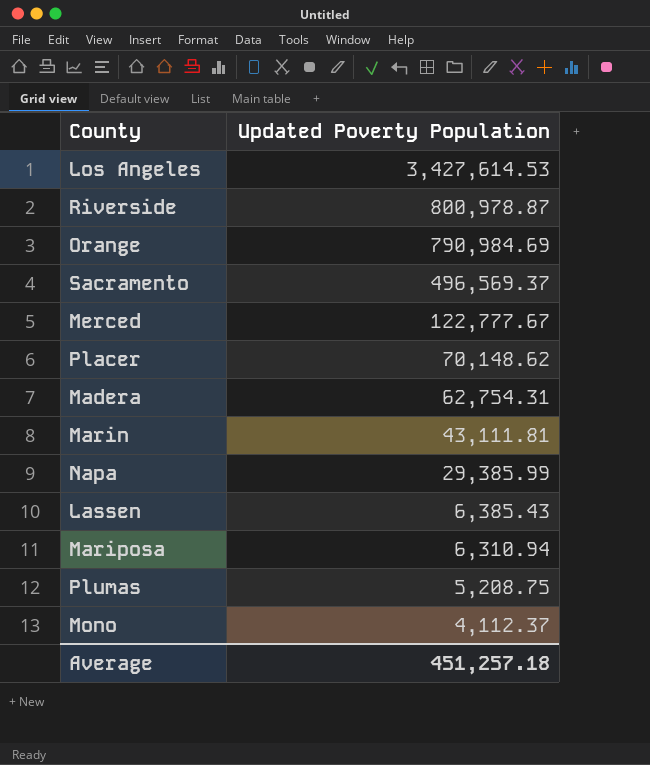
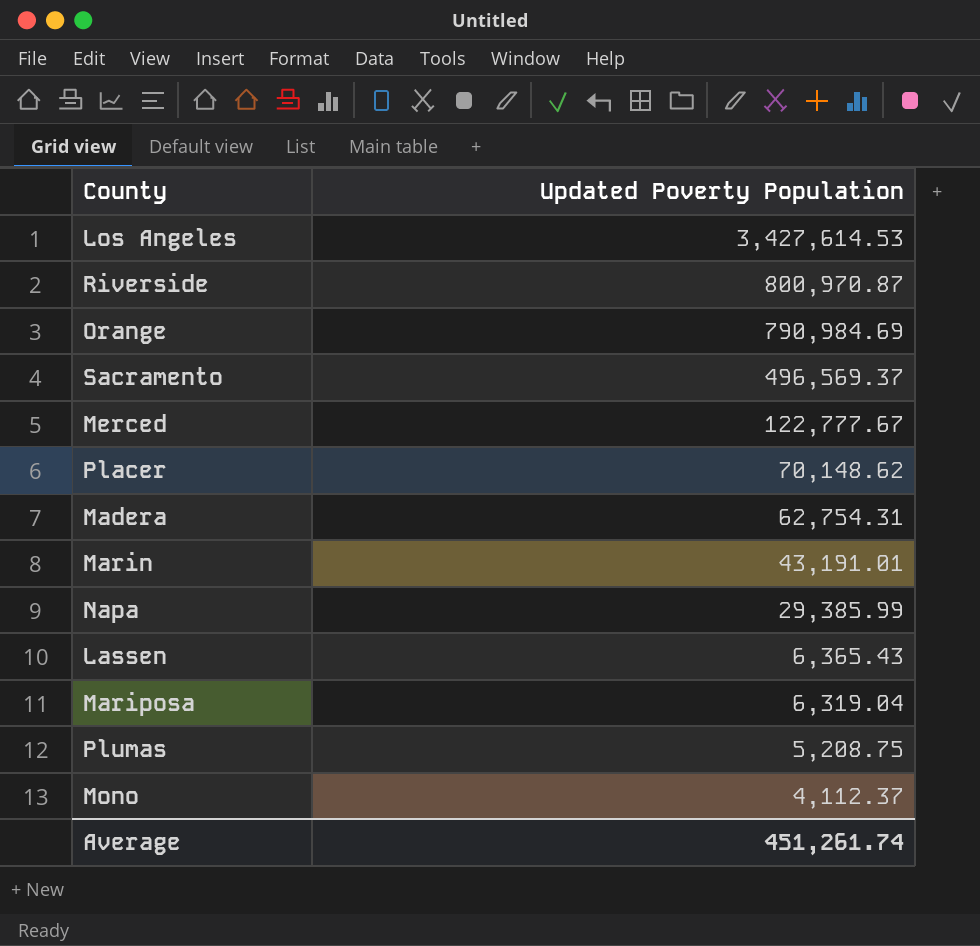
Riverside | Updated Poverty Population: 800,978.87 -> 800,970.87
Marin | Updated Poverty Population: 43,111.81 -> 43,191.01
Lassen | Updated Poverty Population: 6,385.43 -> 6,365.43
Mariposa | Updated Poverty Population: 6,310.94 -> 6,319.04
Average | Updated Poverty Population: 451,257.18 -> 451,261.74

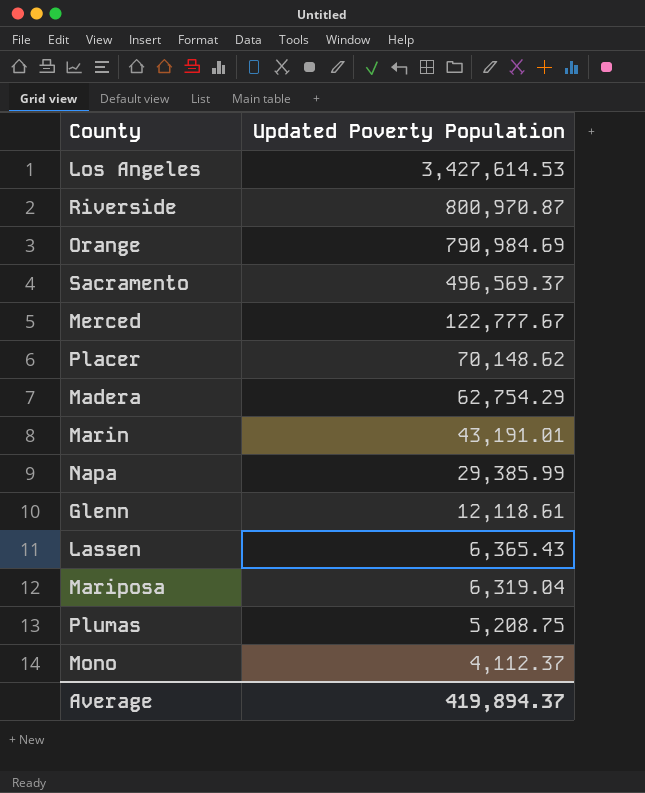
Madera | Updated Poverty Population: 62,754.31 -> 62,754.29
row Glenn: none -> 12,118.61
Average | Updated Poverty Population: 451,261.74 -> 419,894.37

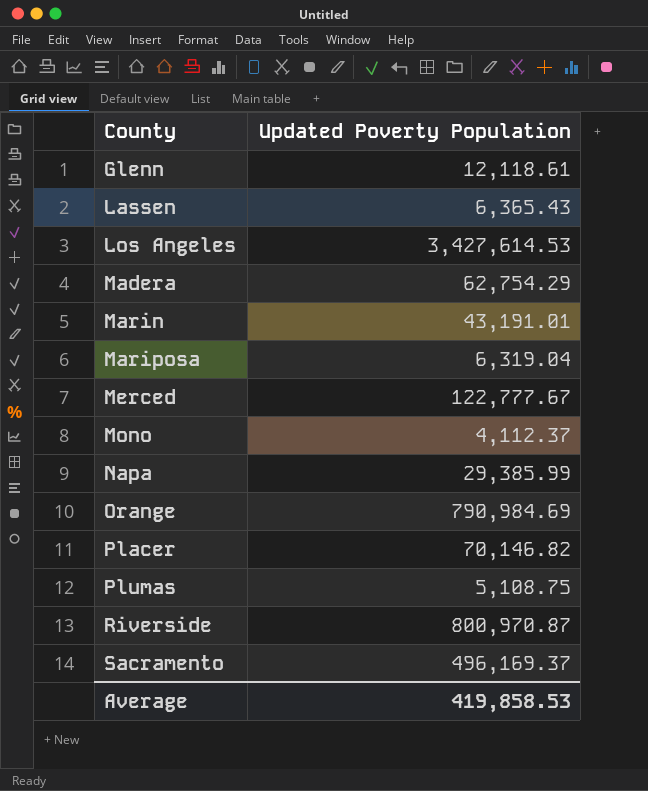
row order: Updated Poverty Population descending -> County ascending
Placer | Updated Poverty Population: 70,148.62 -> 70,146.82
Plumas | Updated Poverty Population: 5,208.75 -> 5,108.75
Sacramento | Updated Poverty Population: 496,569.37 -> 496,169.37
Average | Updated Poverty Population: 419,894.37 -> 419,858.53

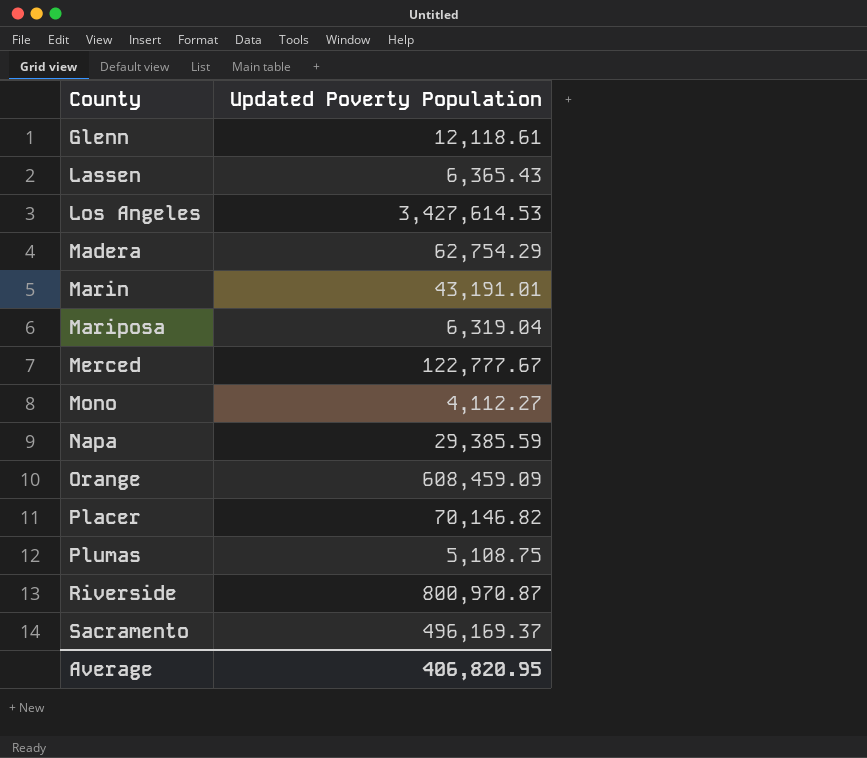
Mono | Updated Poverty Population: 4,112.37 -> 4,112.27
Napa | Updated Poverty Population: 29,385.99 -> 29,385.59
Orange | Updated Poverty Population: 790,984.69 -> 608,459.09
Average | Updated Poverty Population: 419,858.53 -> 406,820.95

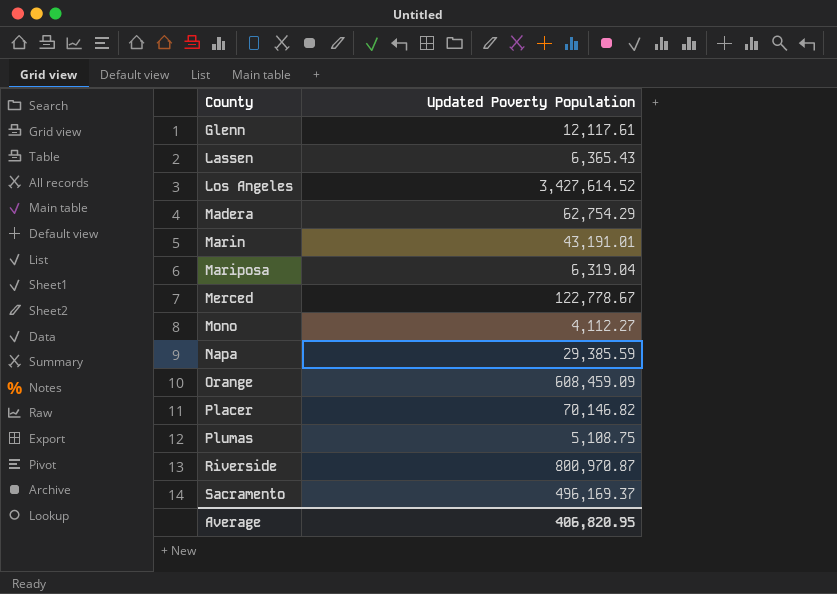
Glenn | Updated Poverty Population: 12,118.61 -> 12,117.61
Los Angeles | Updated Poverty Population: 3,427,614.53 -> 3,427,614.52
Merced | Updated Poverty Population: 122,777.67 -> 122,778.67

